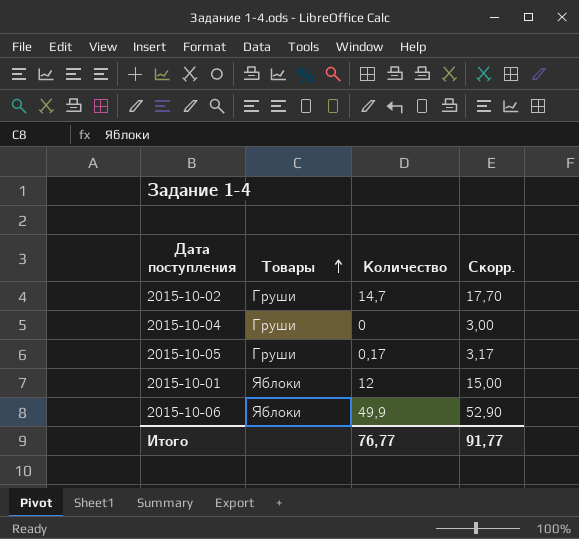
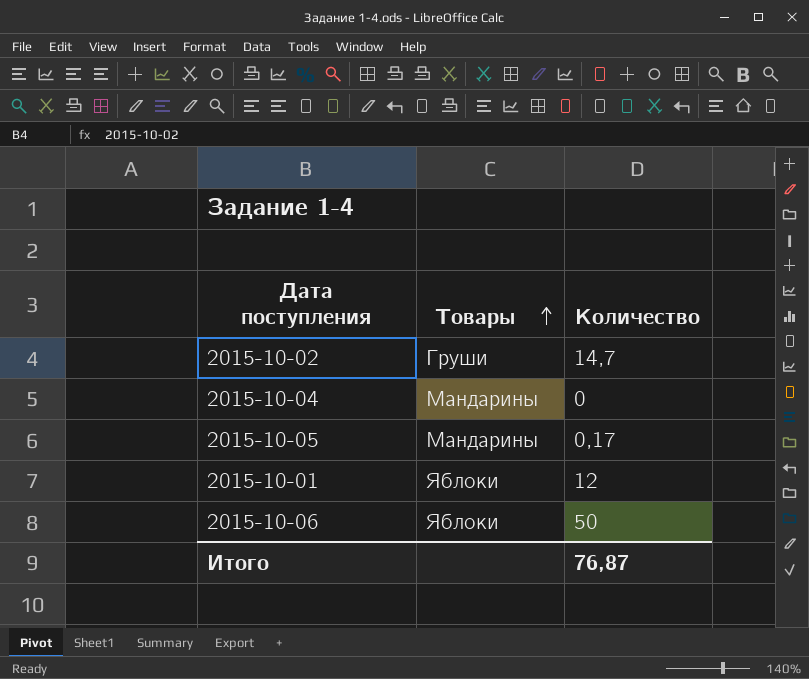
column Скорр. | formula: [Количество] + 3 -> none
2015-10-04 | Товары: Груши -> Мандарины
2015-10-05 | Товары: Груши -> Мандарины
2015-10-06 | Количество: 49,9 -> 50
Итого | Количество: 76,77 -> 76,87

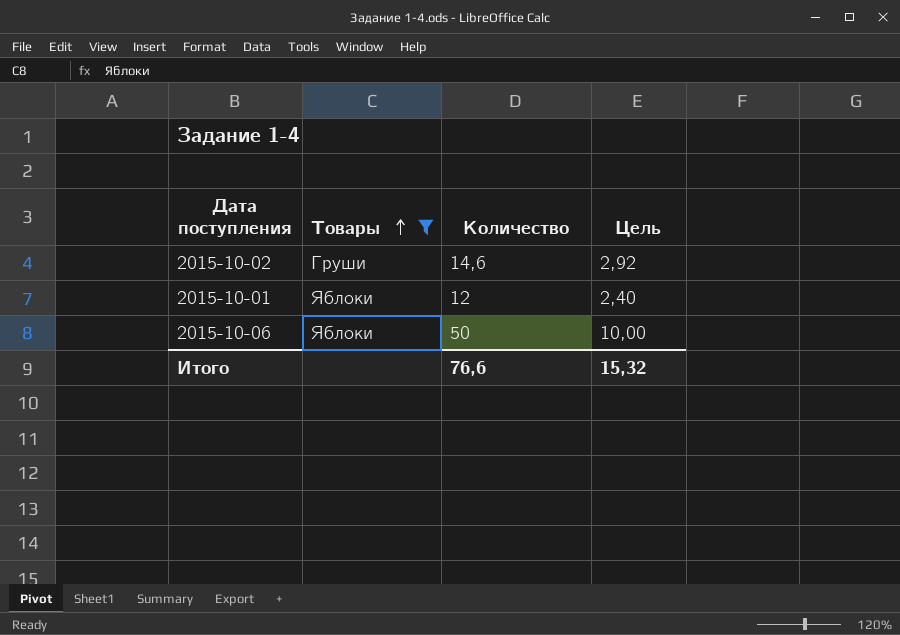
filter: none -> Товары != Мандарины
column Цель | formula: none -> [Количество] * 0,2
2015-10-02 | Количество: 14,7 -> 14,6
Итого | Количество: 76,87 -> 76,6

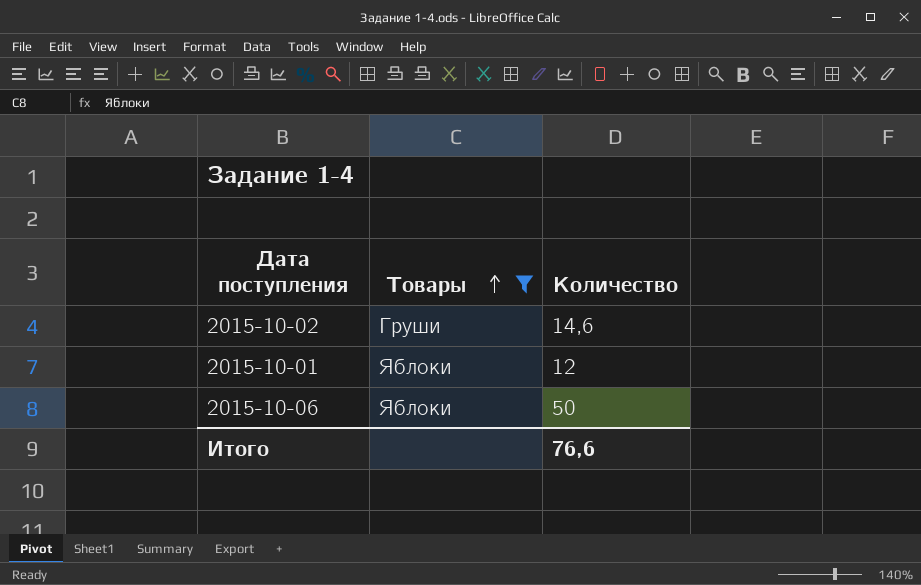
column Цель | formula: [Количество] * 0,2 -> none

